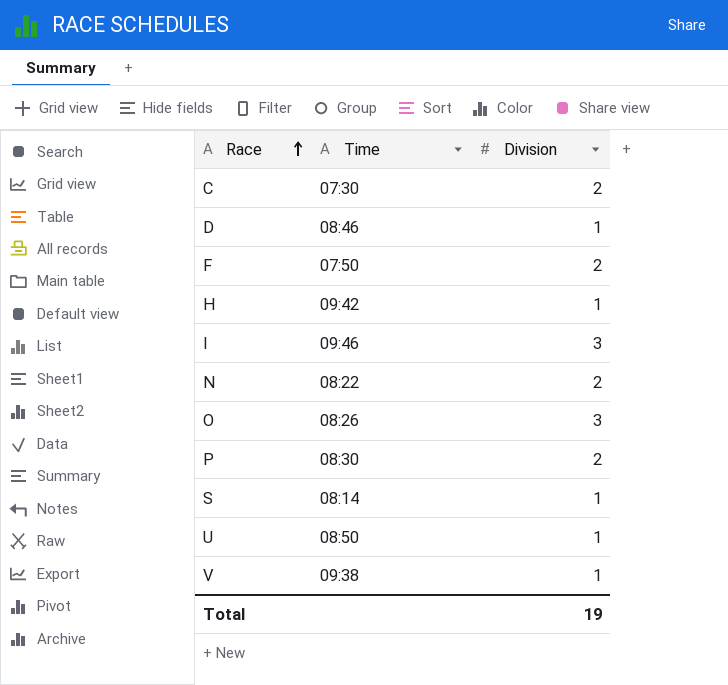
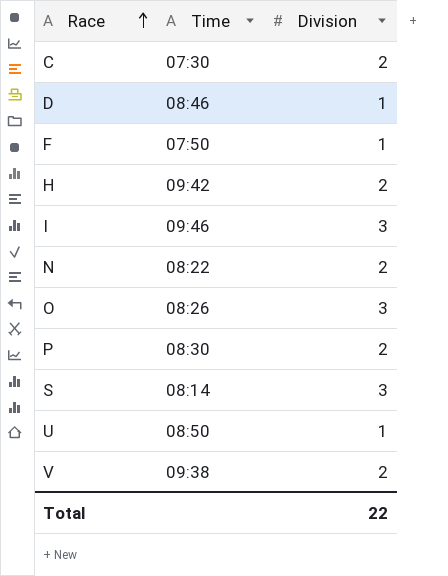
F | Division: 2 -> 1
H | Division: 1 -> 2
S | Division: 1 -> 3
V | Division: 1 -> 2
Total | Division: 19 -> 22

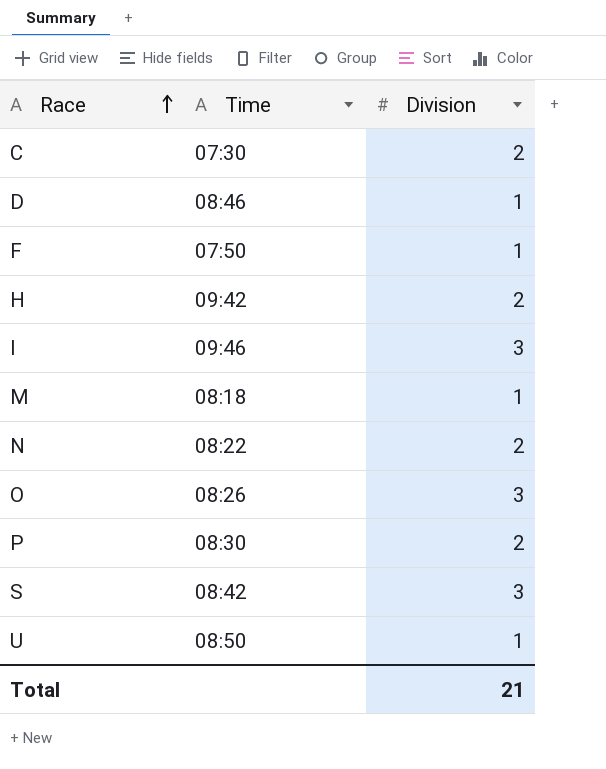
row V: 09:38 | 2 -> none
row M: none -> 08:18 | 1
S | Time: 08:14 -> 08:42
Total | Division: 22 -> 21

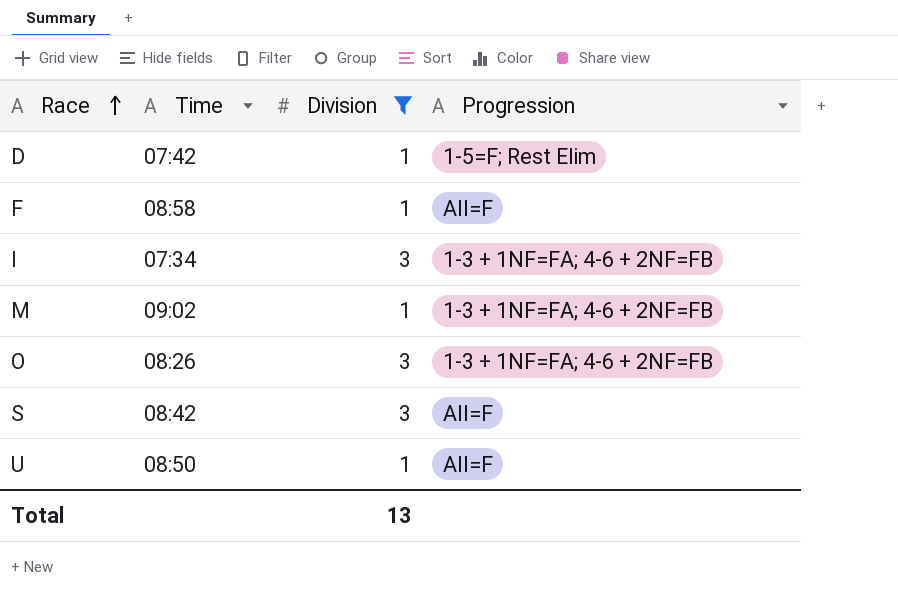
filter: none -> Division != 2
column Progression | position: none -> 4
D | Time: 08:46 -> 07:42
F | Time: 07:50 -> 08:58
I | Time: 09:46 -> 07:34
M | Time: 08:18 -> 09:02
Total | Division: 21 -> 13

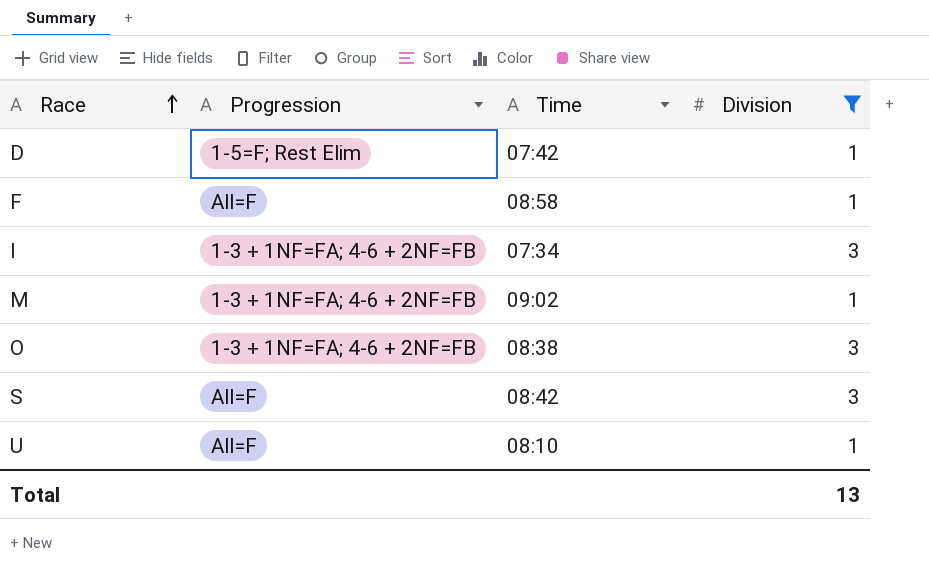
column Progression | position: 4 -> 2
O | Time: 08:26 -> 08:38
U | Time: 08:50 -> 08:10

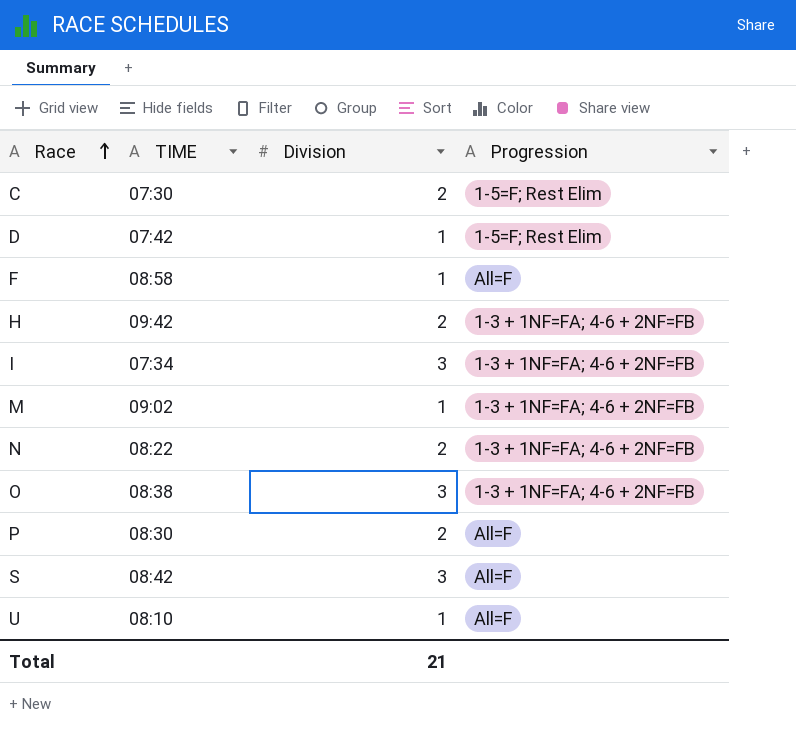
filter: Division != 2 -> none
column name: Time -> TIME
column Progression | position: 2 -> 4
Total | Division: 13 -> 21

